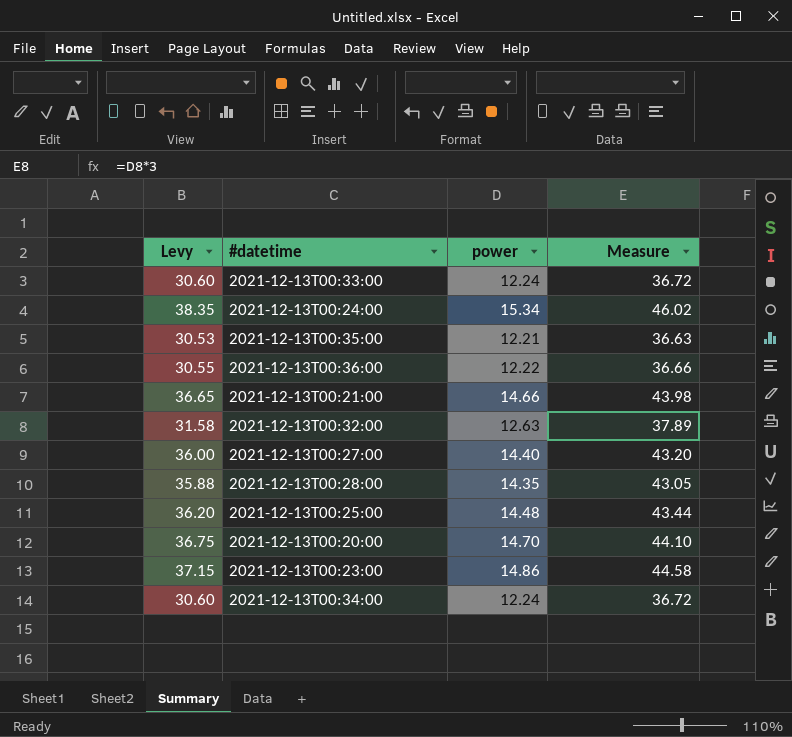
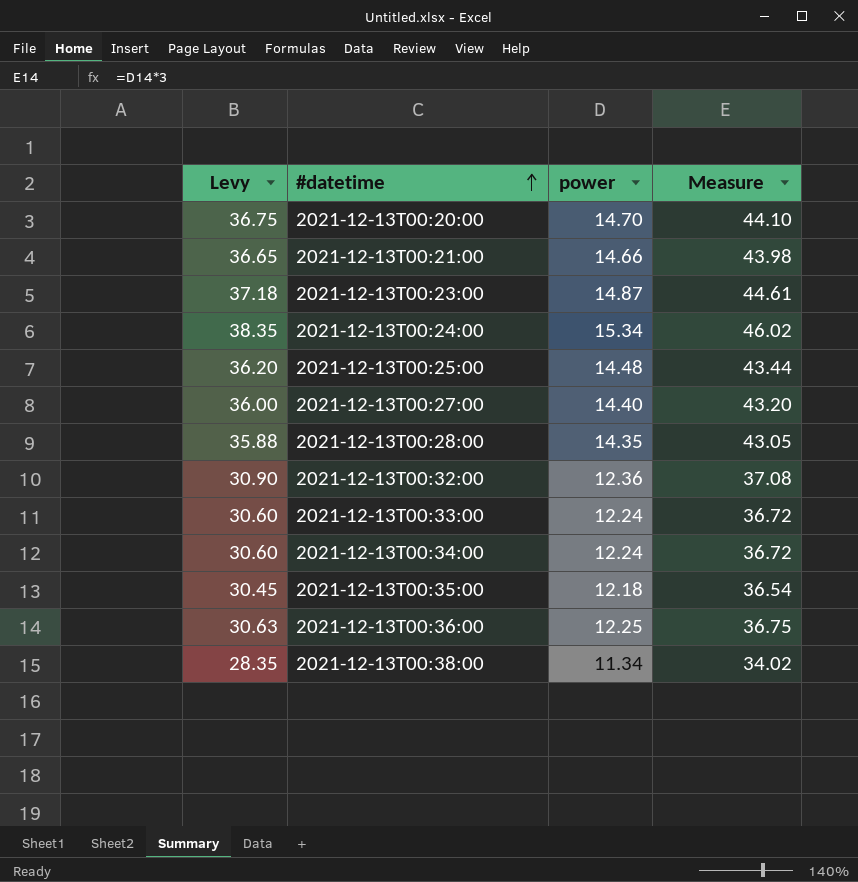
row order: none -> #datetime ascending
2021-12-13T00:23:00 | Levy: 37.15 -> 37.18
2021-12-13T00:23:00 | power: 14.86 -> 14.87
2021-12-13T00:23:00 | Measure: 44.58 -> 44.61
2021-12-13T00:32:00 | Levy: 31.58 -> 30.90
2021-12-13T00:32:00 | power: 12.63 -> 12.36
2021-12-13T00:32:00 | Measure: 37.89 -> 37.08
2021-12-13T00:35:00 | Levy: 30.53 -> 30.45
2021-12-13T00:35:00 | power: 12.21 -> 12.18
2021-12-13T00:35:00 | Measure: 36.63 -> 36.54
2021-12-13T00:36:00 | Levy: 30.55 -> 30.63
2021-12-13T00:36:00 | power: 12.22 -> 12.25
2021-12-13T00:36:00 | Measure: 36.66 -> 36.75
row 2021-12-13T00:38:00: none -> 28.35 | 11.34 | 34.02

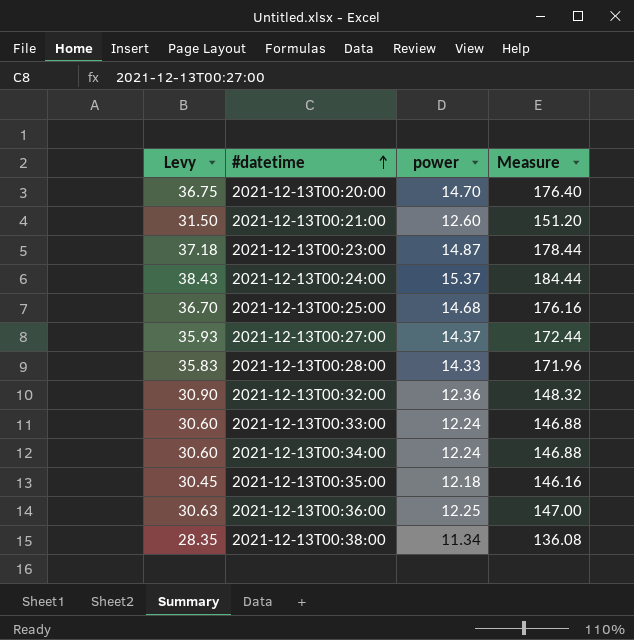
column Measure | formula: [power] * 3 -> [power] * 12
2021-12-13T00:21:00 | Levy: 36.65 -> 31.50
2021-12-13T00:21:00 | power: 14.66 -> 12.60
2021-12-13T00:24:00 | Levy: 38.35 -> 38.43
2021-12-13T00:24:00 | power: 15.34 -> 15.37
2021-12-13T00:25:00 | Levy: 36.20 -> 36.70
2021-12-13T00:25:00 | power: 14.48 -> 14.68
2021-12-13T00:27:00 | Levy: 36.00 -> 35.93
2021-12-13T00:27:00 | power: 14.40 -> 14.37
2021-12-13T00:28:00 | Levy: 35.88 -> 35.83
2021-12-13T00:28:00 | power: 14.35 -> 14.33

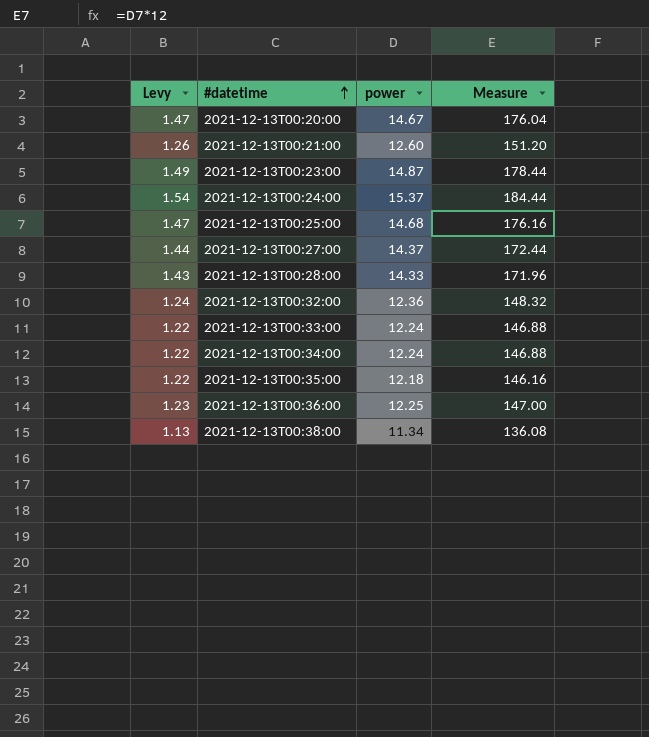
column Levy | formula: [power] * 2.5 -> [power] * 0.1
2021-12-13T00:20:00 | power: 14.70 -> 14.67
2021-12-13T00:20:00 | Measure: 176.40 -> 176.04

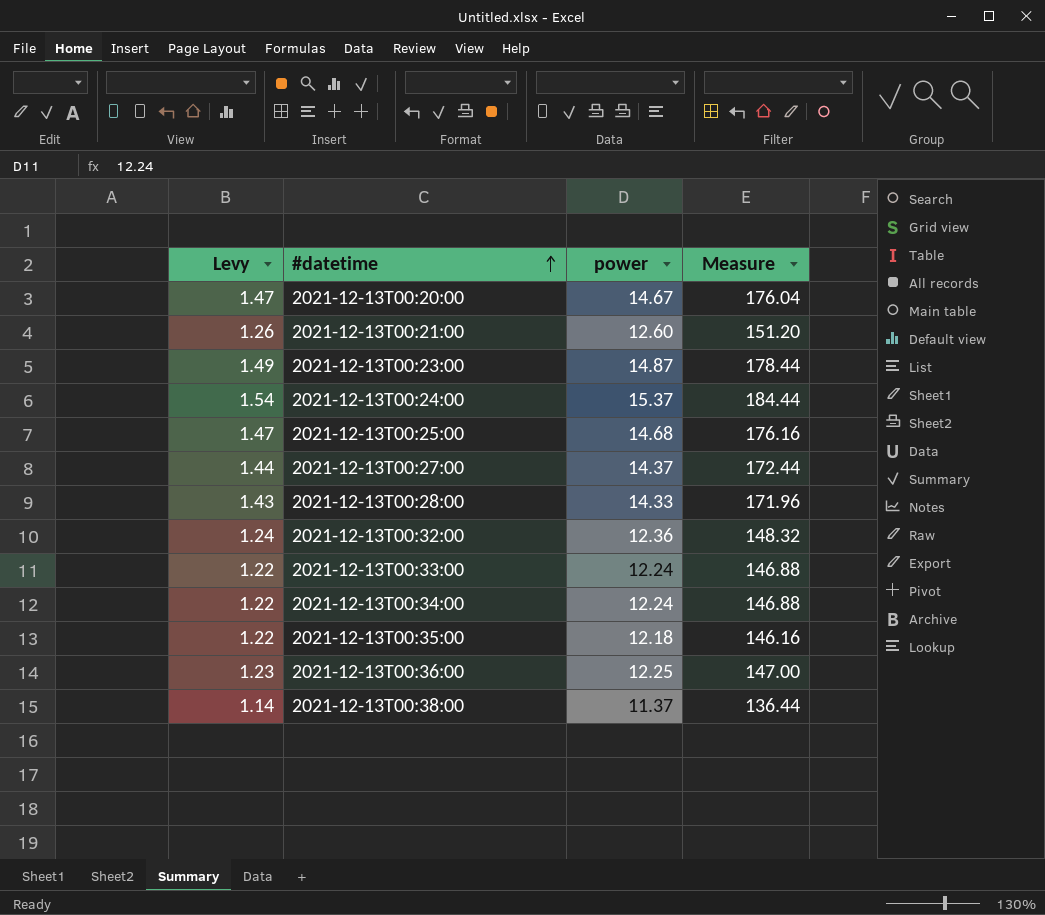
2021-12-13T00:38:00 | Levy: 1.13 -> 1.14
2021-12-13T00:38:00 | power: 11.34 -> 11.37
2021-12-13T00:38:00 | Measure: 136.08 -> 136.44

